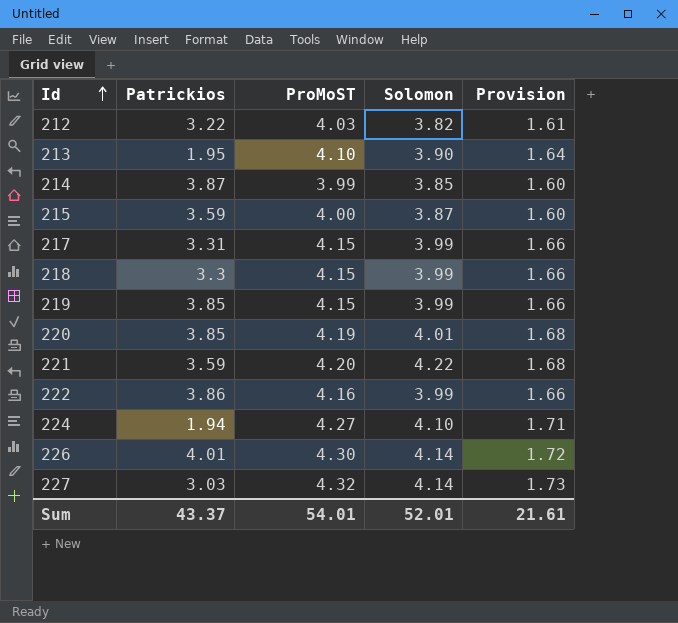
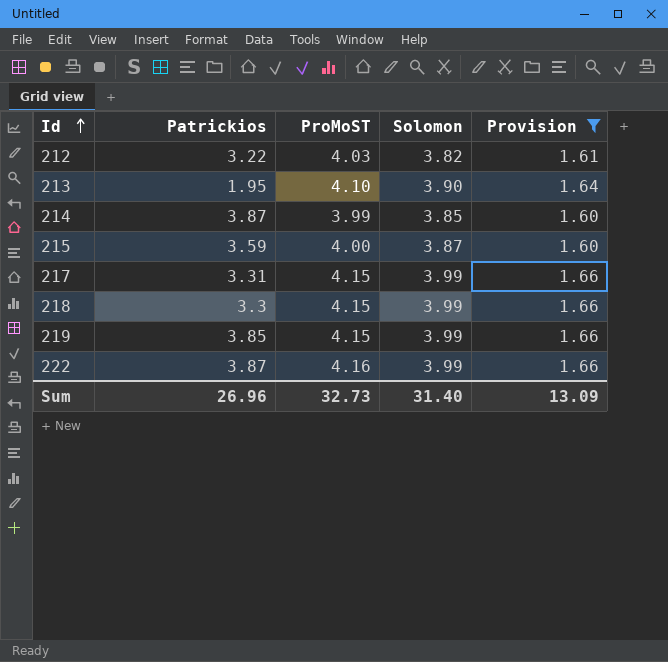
filter: none -> Provision <= 1.66
222 | Patrickios: 3.86 -> 3.87
Sum | Patrickios: 43.37 -> 26.96
Sum | ProMoST: 54.01 -> 32.73
Sum | Solomon: 52.01 -> 31.40
Sum | Provision: 21.61 -> 13.09

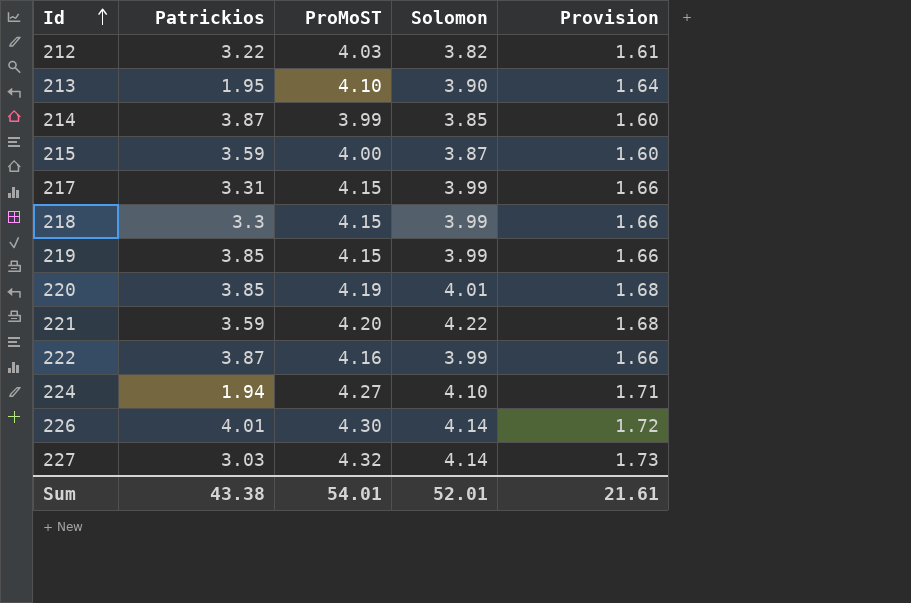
filter: Provision <= 1.66 -> none
Sum | Patrickios: 26.96 -> 43.38
Sum | ProMoST: 32.73 -> 54.01
Sum | Solomon: 31.40 -> 52.01
Sum | Provision: 13.09 -> 21.61

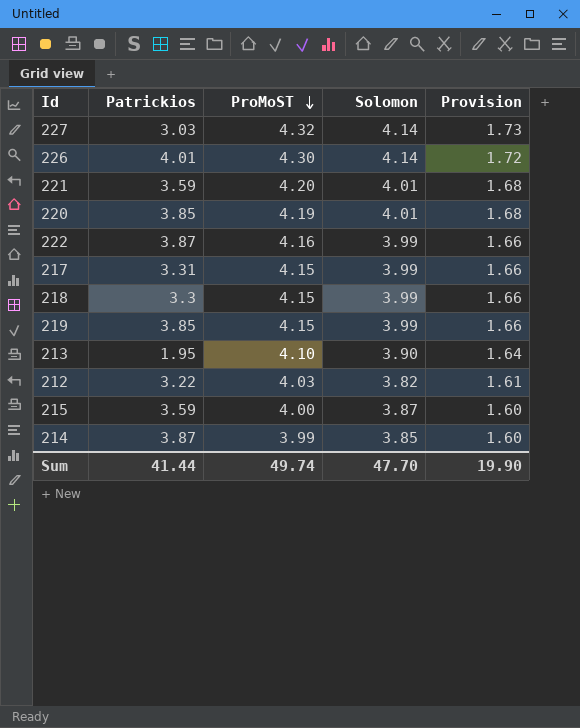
row order: Id ascending -> ProMoST descending
row 224: 1.94 | 4.27 | 4.10 | 1.71 -> none
221 | Solomon: 4.22 -> 4.01
Sum | Patrickios: 43.38 -> 41.44
Sum | ProMoST: 54.01 -> 49.74
Sum | Solomon: 52.01 -> 47.70
Sum | Provision: 21.61 -> 19.90

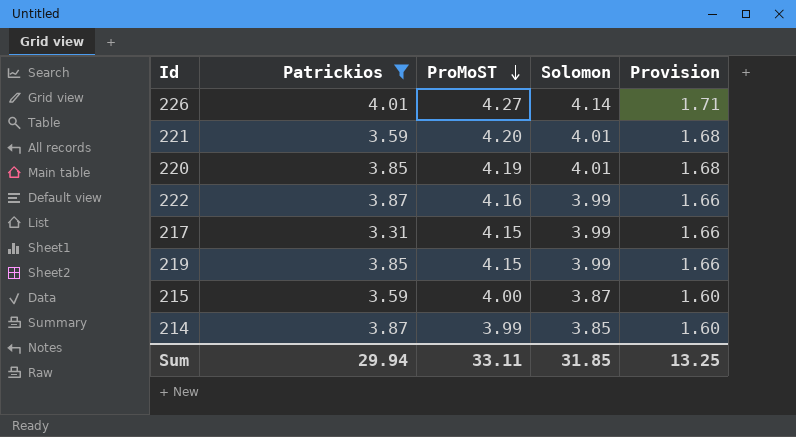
filter: none -> Patrickios >= 3.31
226 | ProMoST: 4.30 -> 4.27
226 | Provision: 1.72 -> 1.71
Sum | Patrickios: 41.44 -> 29.94
Sum | ProMoST: 49.74 -> 33.11
Sum | Solomon: 47.70 -> 31.85
Sum | Provision: 19.90 -> 13.25

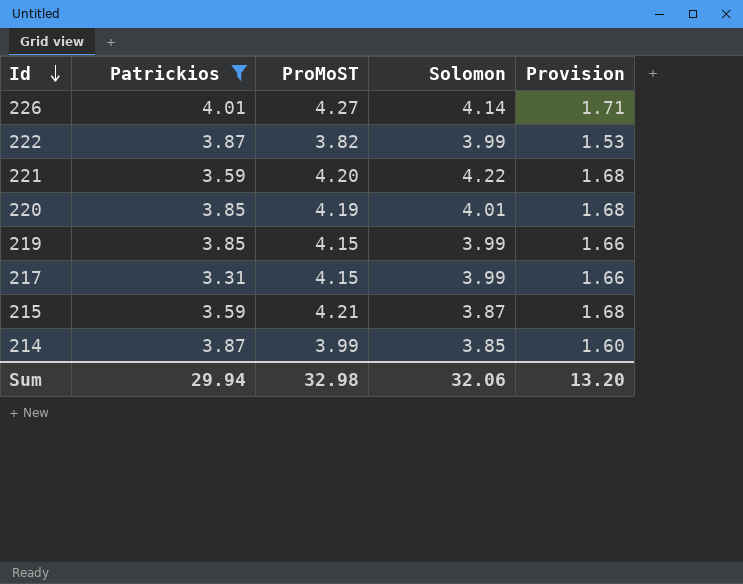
row order: ProMoST descending -> Id descending
222 | ProMoST: 4.16 -> 3.82
222 | Provision: 1.66 -> 1.53
221 | Solomon: 4.01 -> 4.22
215 | ProMoST: 4.00 -> 4.21
215 | Provision: 1.60 -> 1.68
Sum | ProMoST: 33.11 -> 32.98
Sum | Solomon: 31.85 -> 32.06
Sum | Provision: 13.25 -> 13.20

